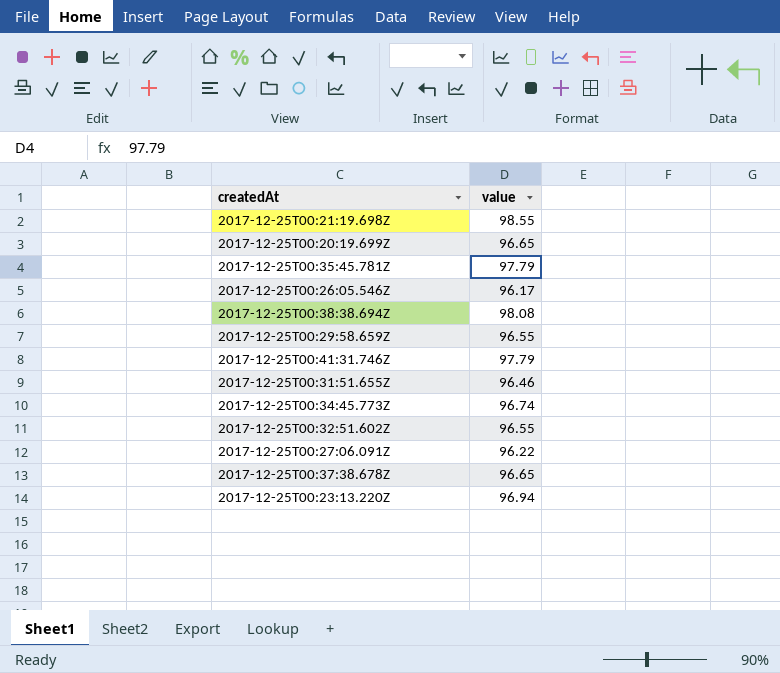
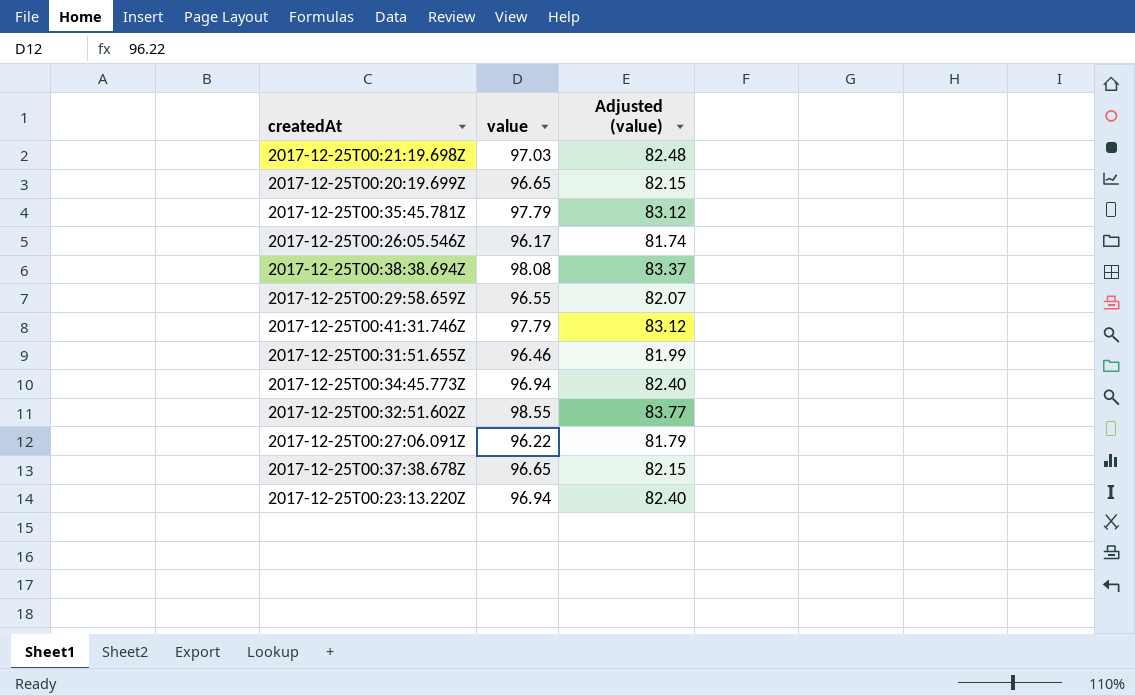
column Adjusted (value) | formula: none -> [value] * 0.85
2017-12-25T00:21:19.698Z | value: 98.55 -> 97.03
2017-12-25T00:34:45.773Z | value: 96.74 -> 96.94
2017-12-25T00:32:51.602Z | value: 96.55 -> 98.55

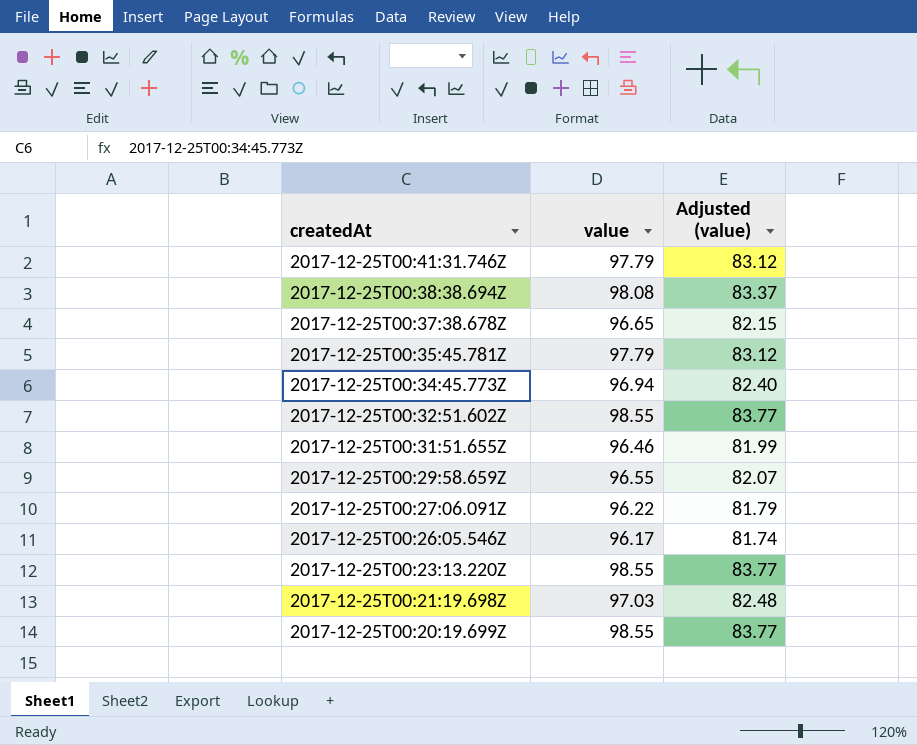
row order: none -> createdAt descending
2017-12-25T00:23:13.220Z | value: 96.94 -> 98.55
2017-12-25T00:23:13.220Z | Adjusted (value): 82.40 -> 83.77
2017-12-25T00:20:19.699Z | value: 96.65 -> 98.55
2017-12-25T00:20:19.699Z | Adjusted (value): 82.15 -> 83.77

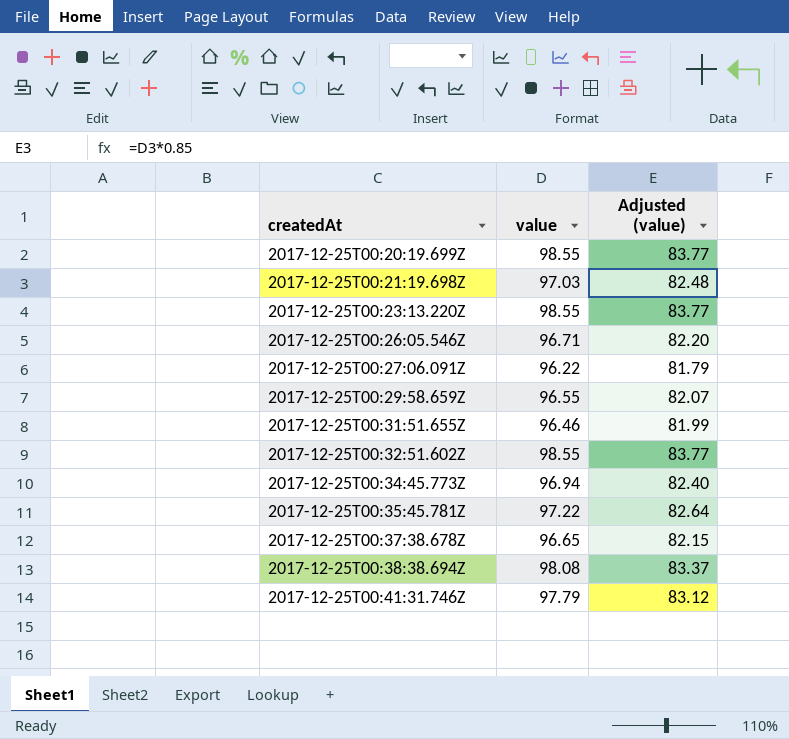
row order: createdAt descending -> createdAt ascending
2017-12-25T00:26:05.546Z | value: 96.17 -> 96.71
2017-12-25T00:26:05.546Z | Adjusted (value): 81.74 -> 82.20
2017-12-25T00:35:45.781Z | value: 97.79 -> 97.22
2017-12-25T00:35:45.781Z | Adjusted (value): 83.12 -> 82.64

